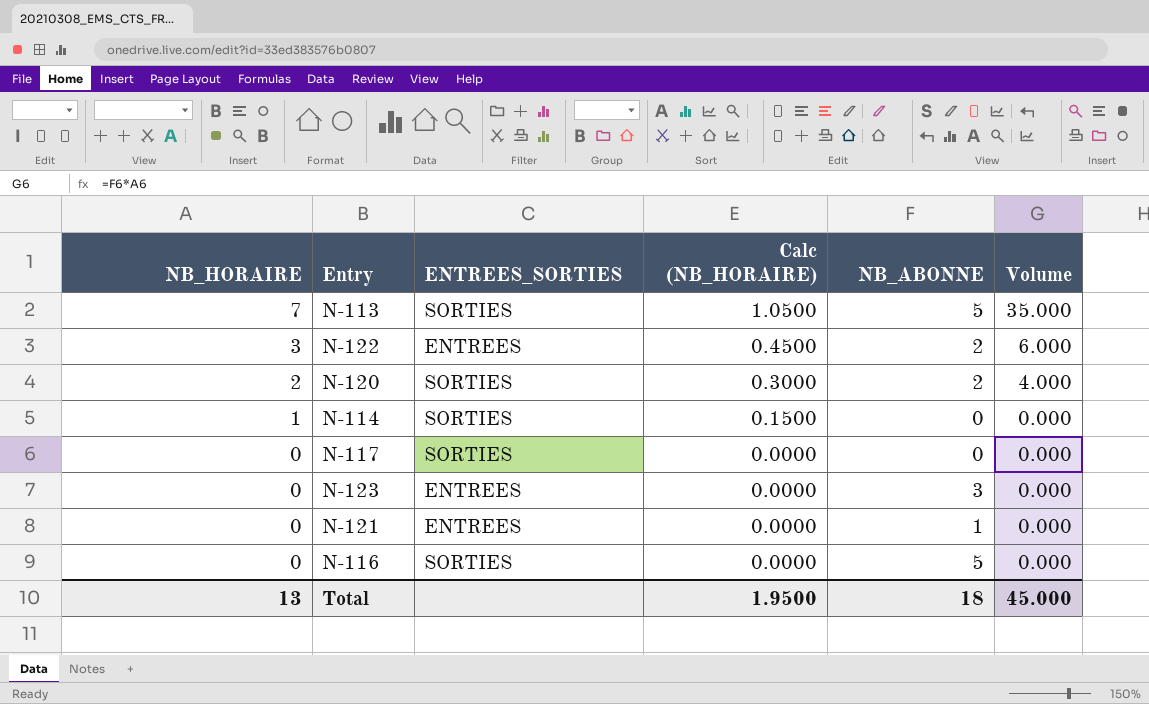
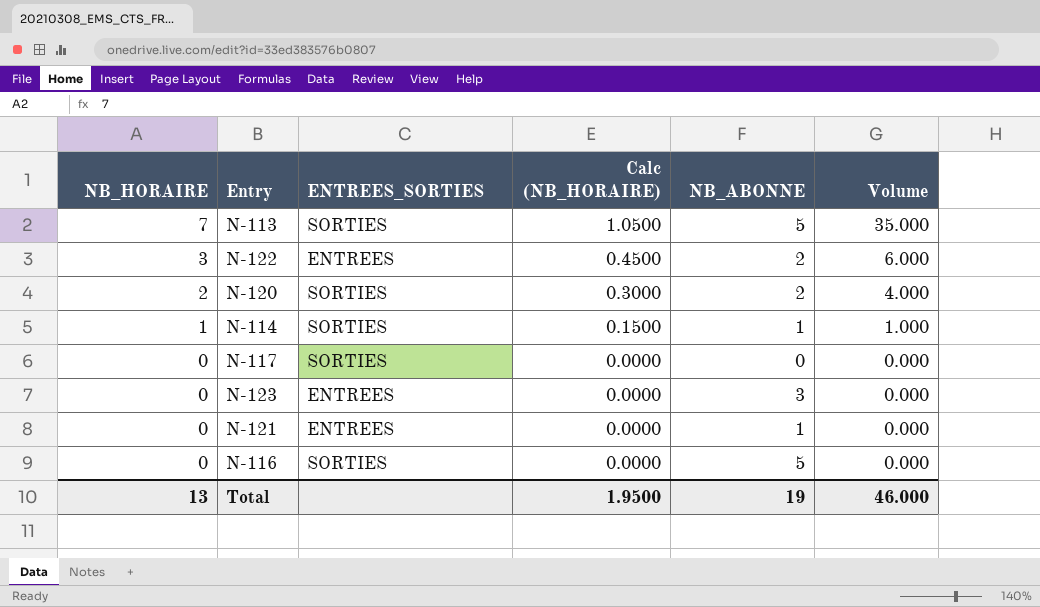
N-114 | NB_ABONNE: 0 -> 1
N-114 | Volume: 0.000 -> 1.000
Total | NB_ABONNE: 18 -> 19
Total | Volume: 45.000 -> 46.000

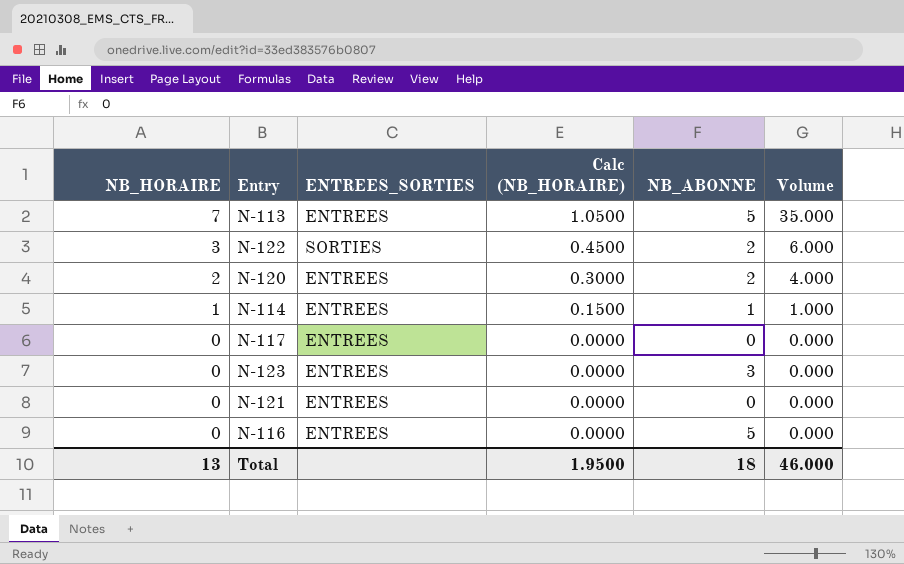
N-113 | ENTREES_SORTIES: SORTIES -> ENTREES
N-122 | ENTREES_SORTIES: ENTREES -> SORTIES
N-120 | ENTREES_SORTIES: SORTIES -> ENTREES
N-114 | ENTREES_SORTIES: SORTIES -> ENTREES
N-117 | ENTREES_SORTIES: SORTIES -> ENTREES
N-121 | NB_ABONNE: 1 -> 0
N-116 | ENTREES_SORTIES: SORTIES -> ENTREES
Total | NB_ABONNE: 19 -> 18

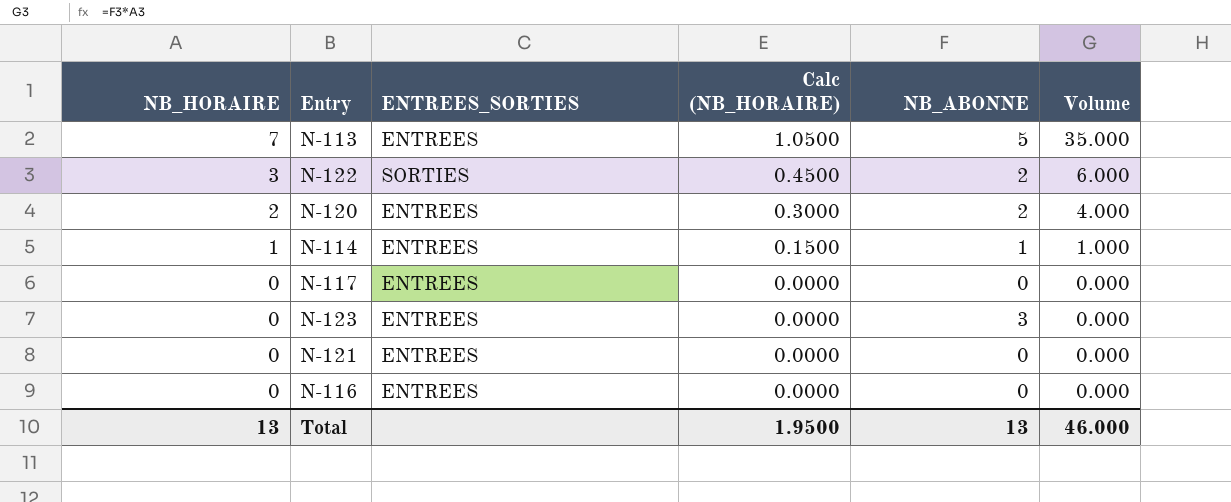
N-116 | NB_ABONNE: 5 -> 0
Total | NB_ABONNE: 18 -> 13

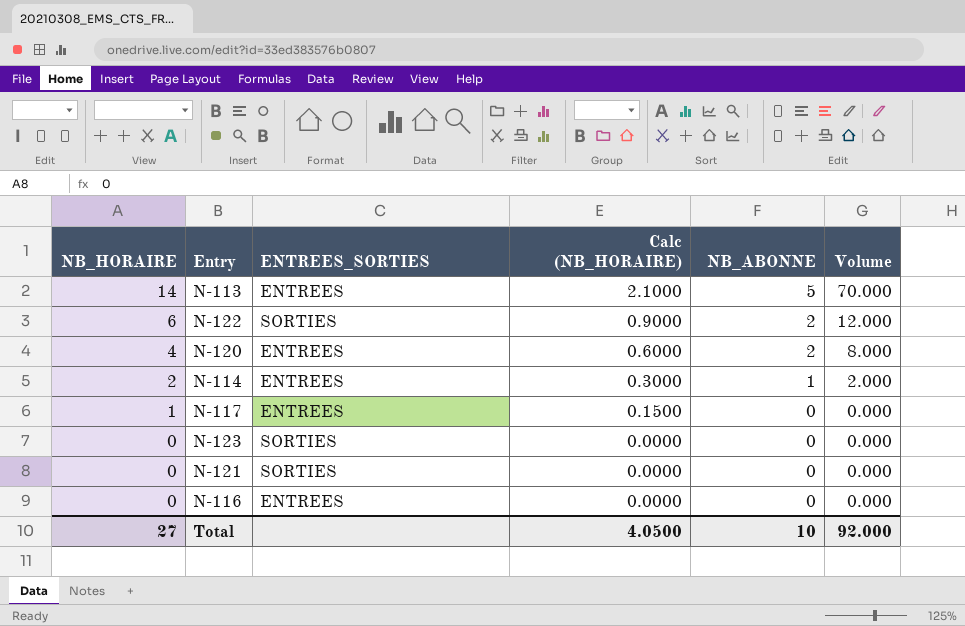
N-113 | NB_HORAIRE: 7 -> 14
N-113 | Calc (NB_HORAIRE): 1.0500 -> 2.1000
N-113 | Volume: 35.000 -> 70.000
N-122 | NB_HORAIRE: 3 -> 6
N-122 | Calc (NB_HORAIRE): 0.4500 -> 0.9000
N-122 | Volume: 6.000 -> 12.000
N-120 | NB_HORAIRE: 2 -> 4
N-120 | Calc (NB_HORAIRE): 0.3000 -> 0.6000
N-120 | Volume: 4.000 -> 8.000
N-114 | NB_HORAIRE: 1 -> 2
N-114 | Calc (NB_HORAIRE): 0.1500 -> 0.3000
N-114 | Volume: 1.000 -> 2.000
N-117 | NB_HORAIRE: 0 -> 1
N-117 | Calc (NB_HORAIRE): 0.0000 -> 0.1500
N-123 | ENTREES_SORTIES: ENTREES -> SORTIES
N-123 | NB_ABONNE: 3 -> 0
N-121 | ENTREES_SORTIES: ENTREES -> SORTIES
Total | NB_HORAIRE: 13 -> 27
Total | Calc (NB_HORAIRE): 1.9500 -> 4.0500
Total | NB_ABONNE: 13 -> 10
Total | Volume: 46.000 -> 92.000

